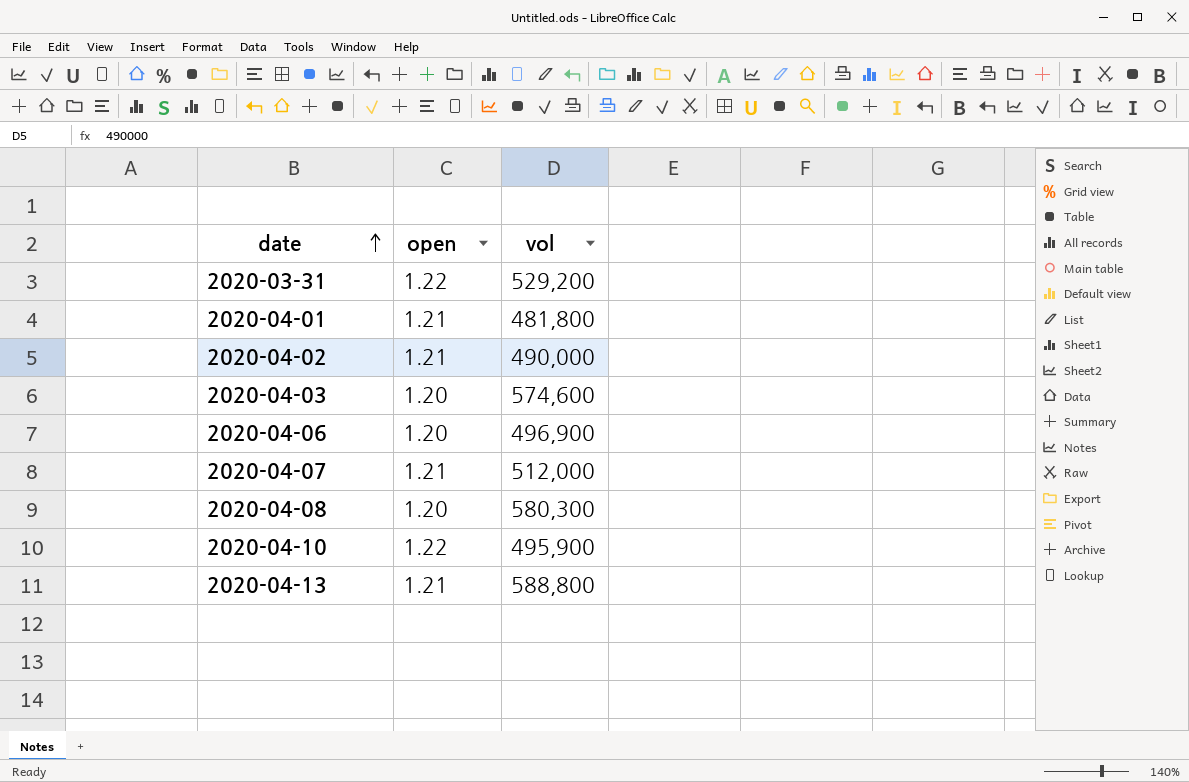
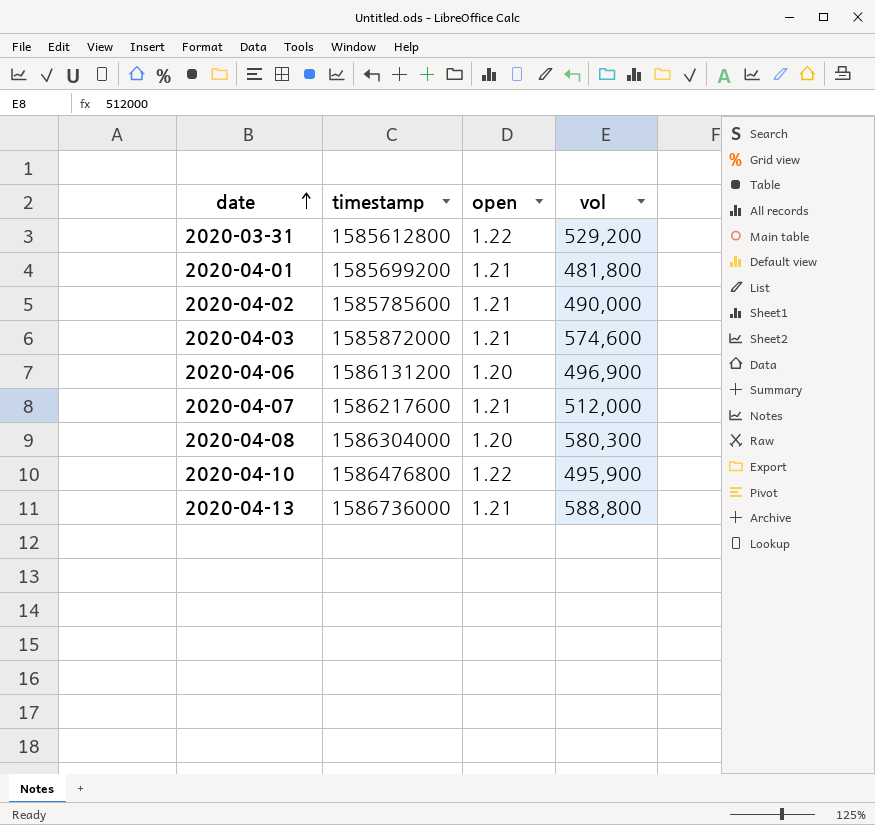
column timestamp | position: none -> 2
2020-04-03 | open: 1.20 -> 1.21

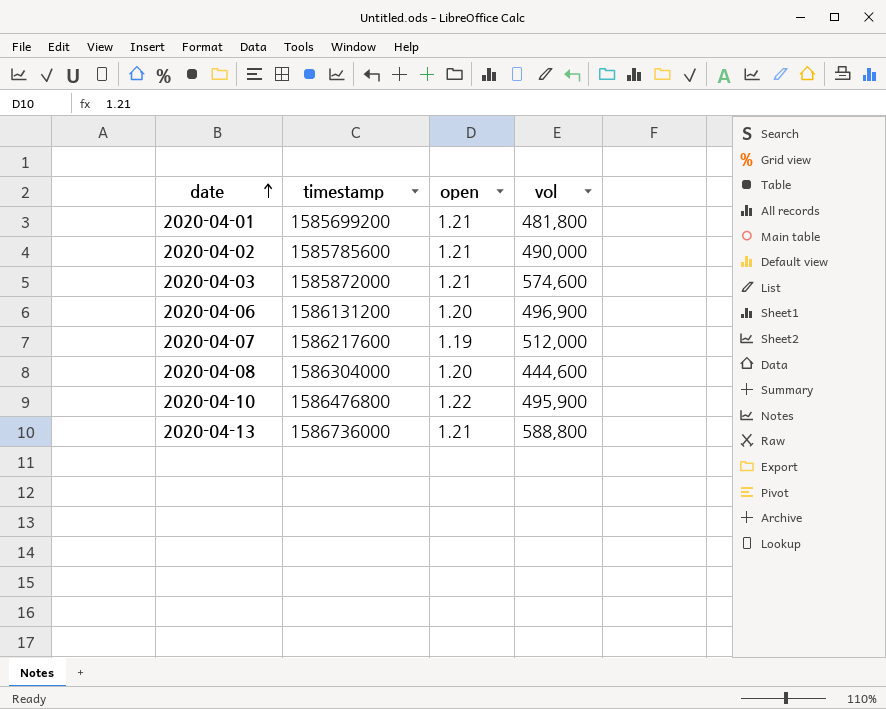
row 2020-03-31: 1585612800 | 1.22 | 529,200 -> none
2020-04-07 | open: 1.21 -> 1.19
2020-04-08 | vol: 580,300 -> 444,600

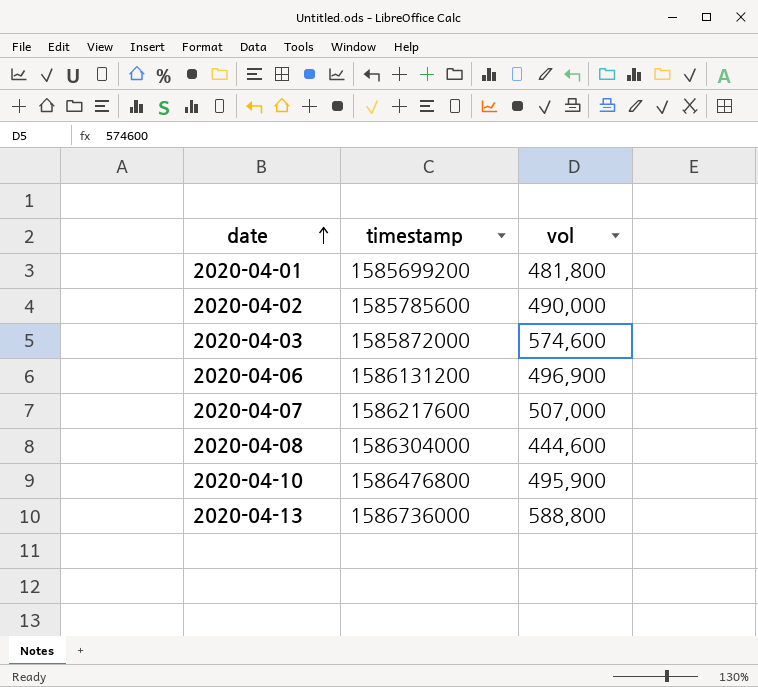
column open | position: 3 -> none
2020-04-07 | vol: 512,000 -> 507,000

